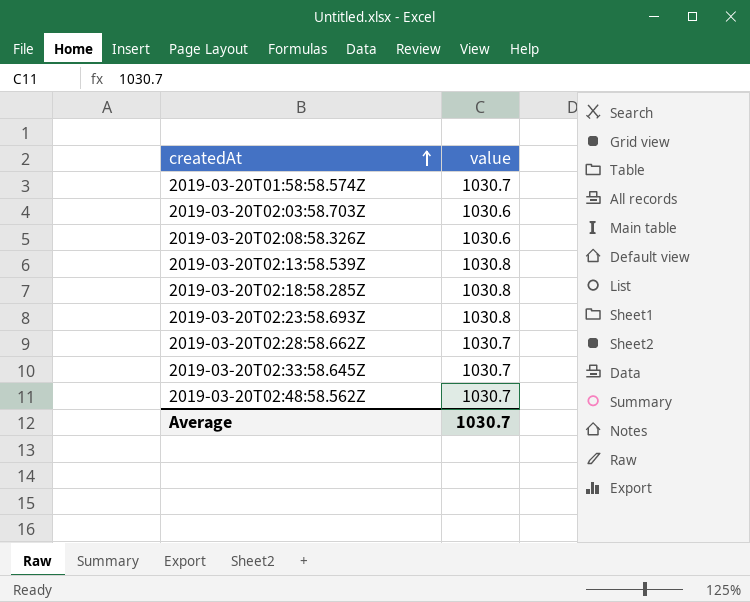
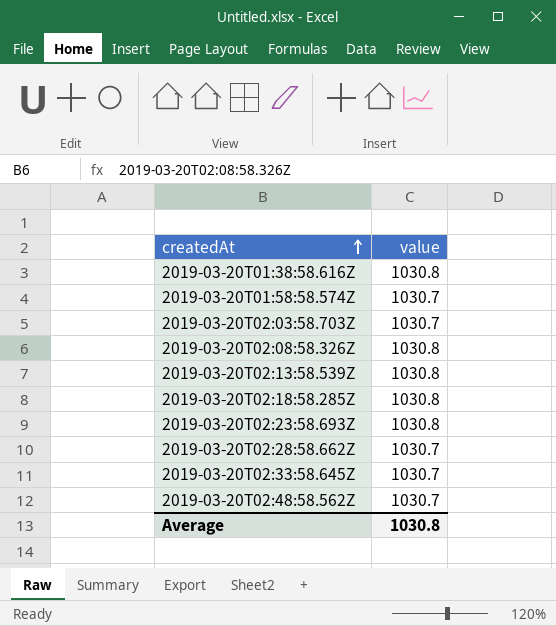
row 2019-03-20T01:38:58.616Z: none -> 1030.8
2019-03-20T02:03:58.703Z | value: 1030.6 -> 1030.7
2019-03-20T02:08:58.326Z | value: 1030.6 -> 1030.8
Average | value: 1030.7 -> 1030.8

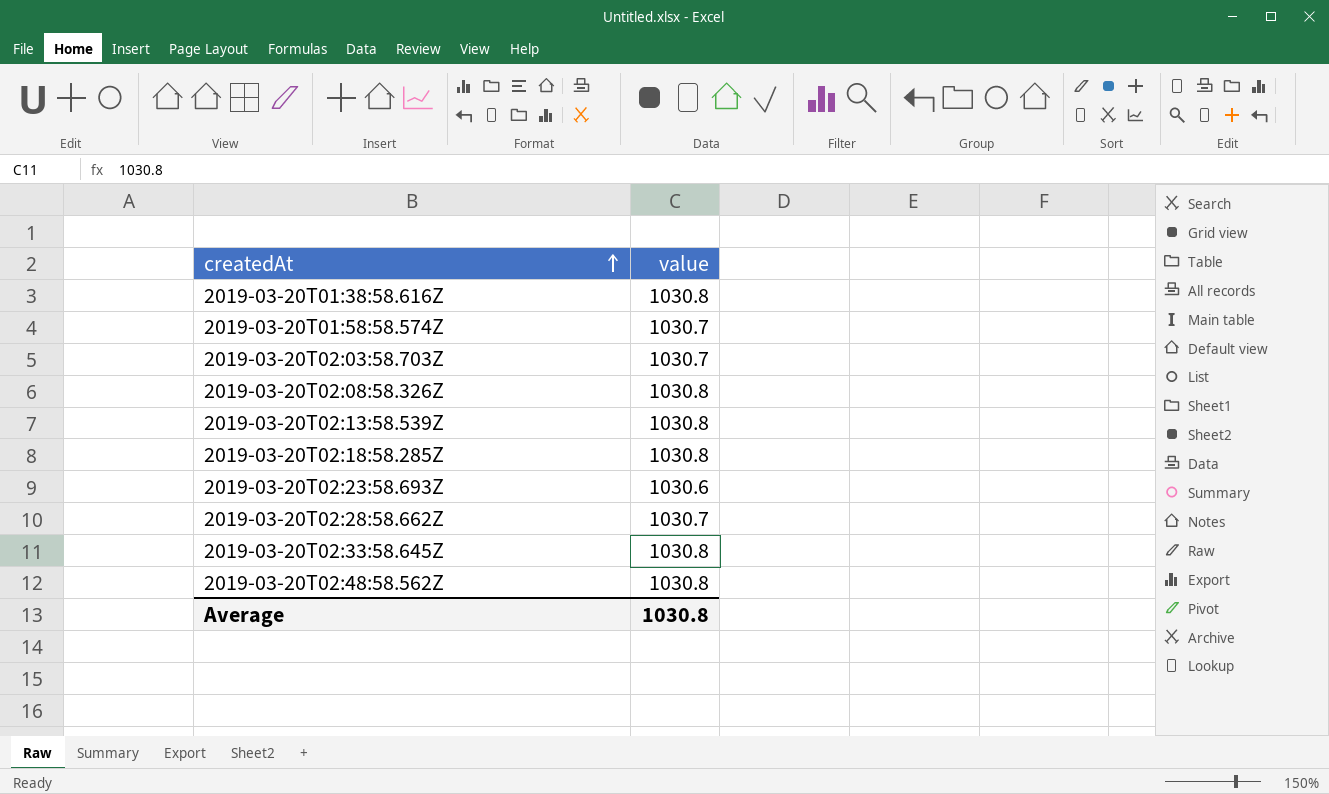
2019-03-20T02:23:58.693Z | value: 1030.8 -> 1030.6
2019-03-20T02:33:58.645Z | value: 1030.7 -> 1030.8
2019-03-20T02:48:58.562Z | value: 1030.7 -> 1030.8

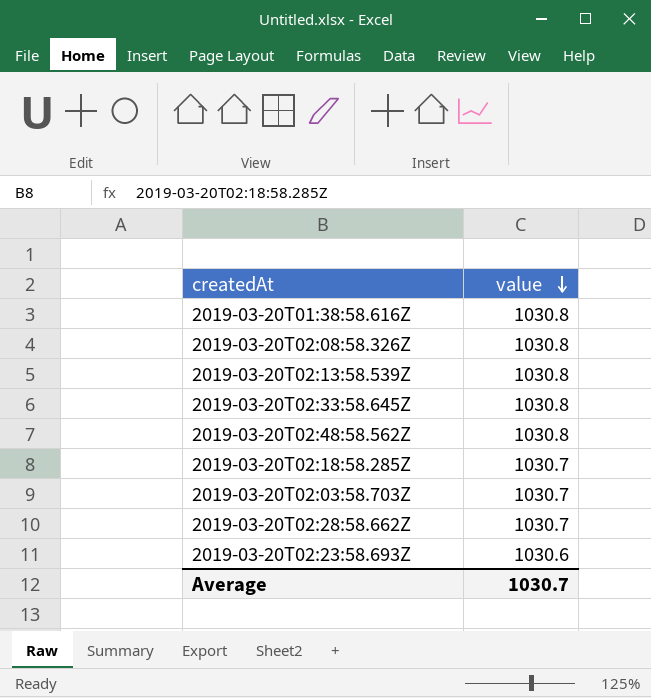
row order: createdAt ascending -> value descending
row 2019-03-20T01:58:58.574Z: 1030.7 -> none
2019-03-20T02:18:58.285Z | value: 1030.8 -> 1030.7
Average | value: 1030.8 -> 1030.7

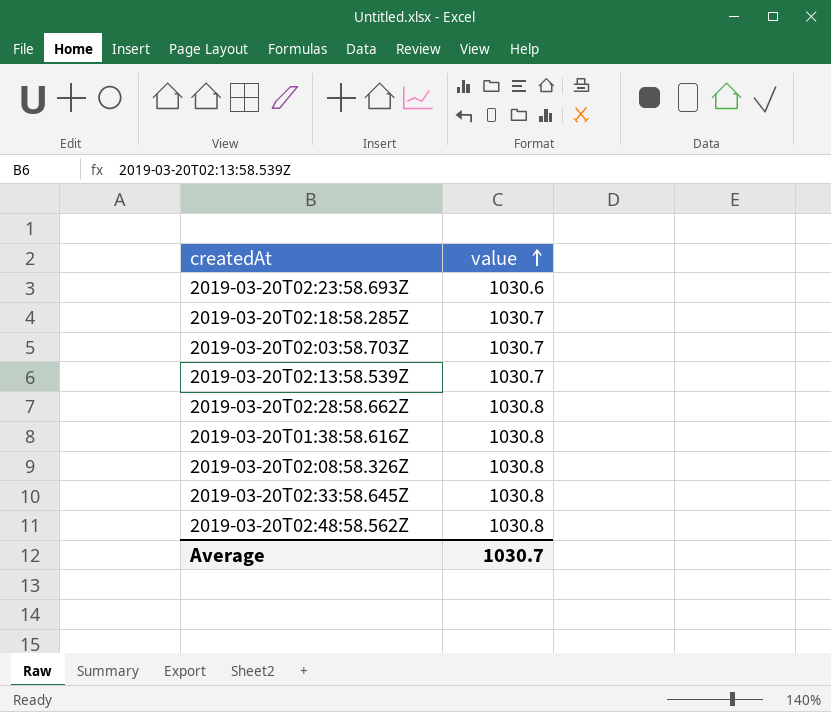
row order: value descending -> value ascending
2019-03-20T02:13:58.539Z | value: 1030.8 -> 1030.7
2019-03-20T02:28:58.662Z | value: 1030.7 -> 1030.8

